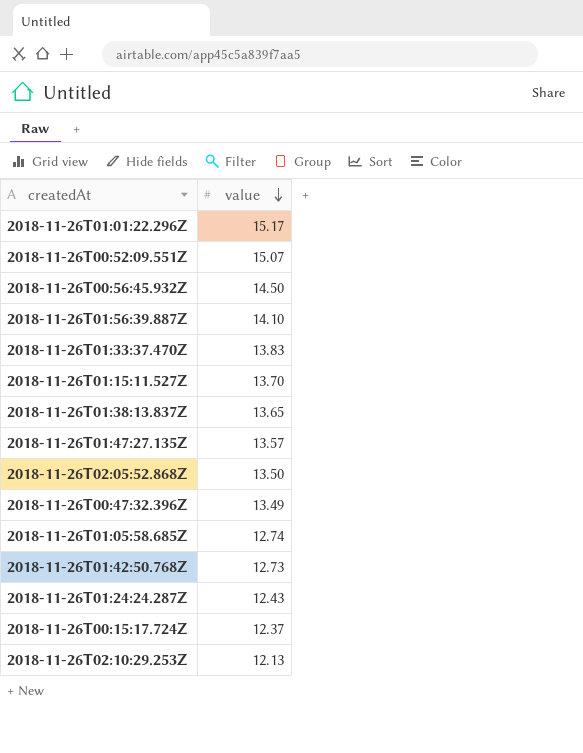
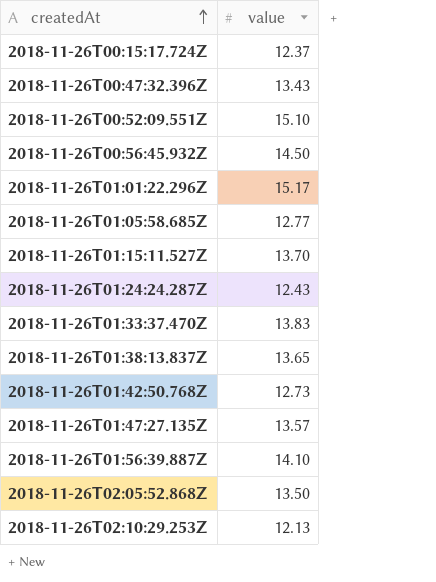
row order: value descending -> createdAt ascending
2018-11-26T00:47:32.396Z | value: 13.49 -> 13.43
2018-11-26T00:52:09.551Z | value: 15.07 -> 15.10
2018-11-26T01:05:58.685Z | value: 12.74 -> 12.77

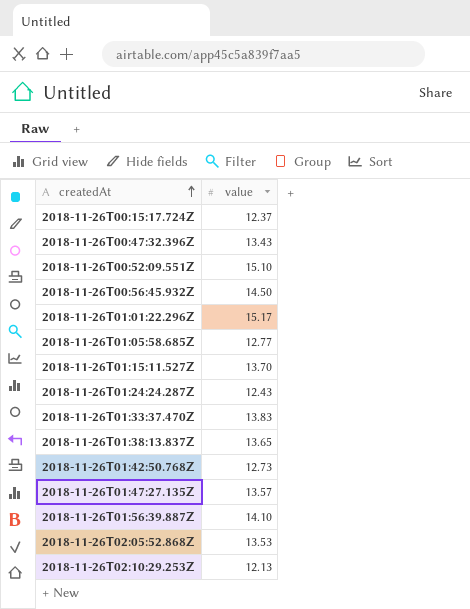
2018-11-26T02:05:52.868Z | value: 13.50 -> 13.53

